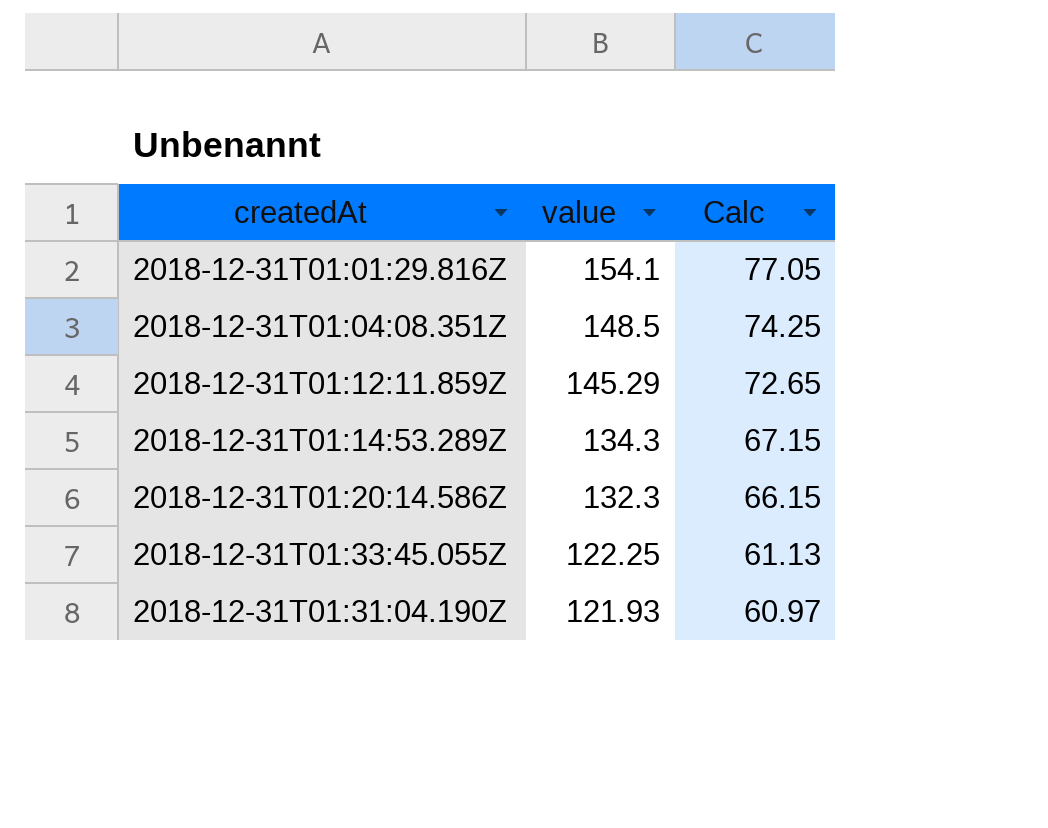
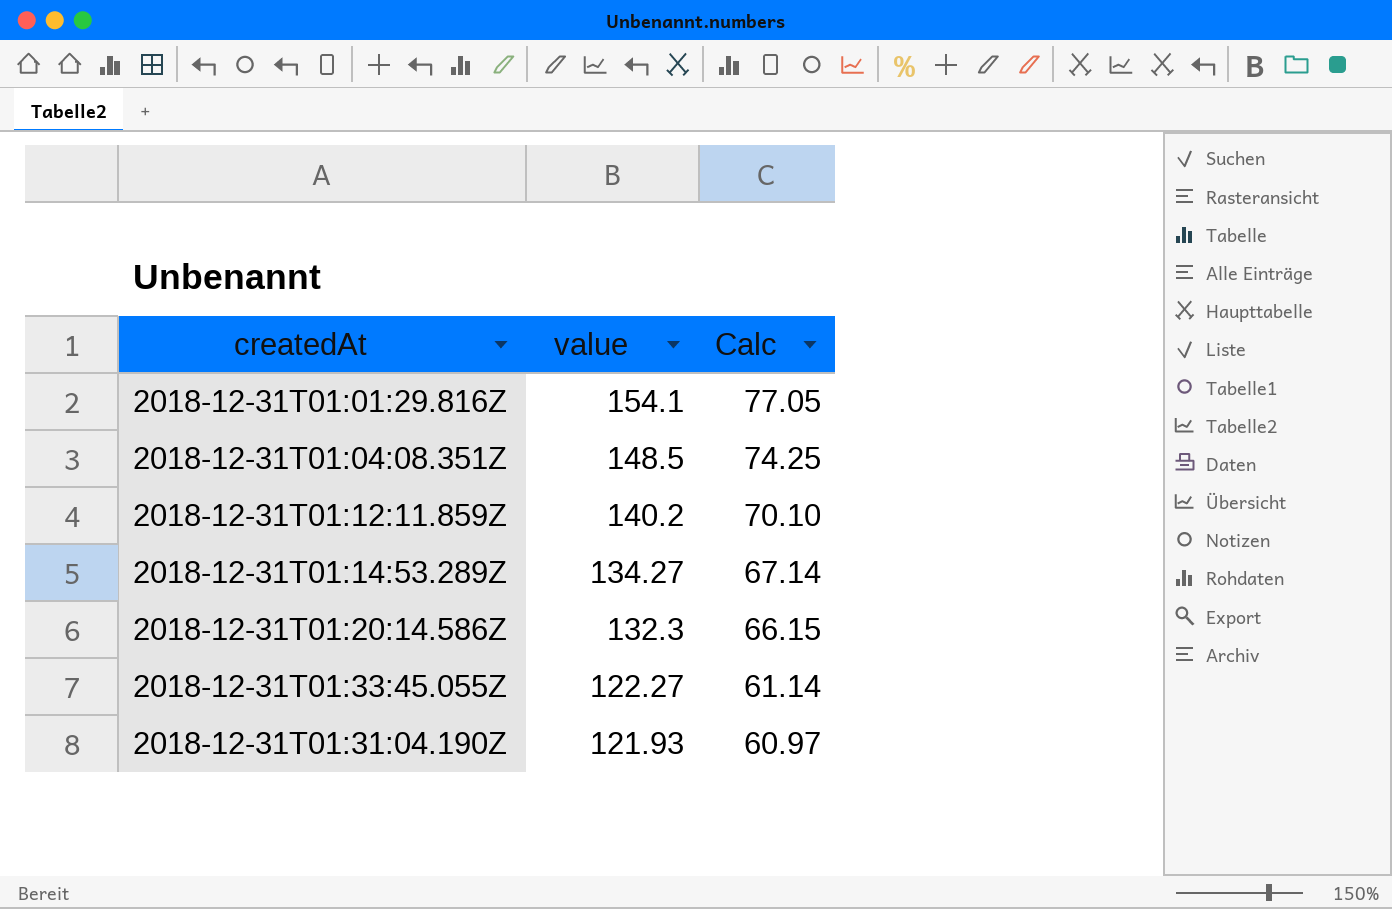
2018-12-31T01:12:11.859Z | value: 145.29 -> 140.2
2018-12-31T01:12:11.859Z | Calc: 72.65 -> 70.10
2018-12-31T01:14:53.289Z | value: 134.3 -> 134.27
2018-12-31T01:14:53.289Z | Calc: 67.15 -> 67.14
2018-12-31T01:33:45.055Z | value: 122.25 -> 122.27
2018-12-31T01:33:45.055Z | Calc: 61.13 -> 61.14

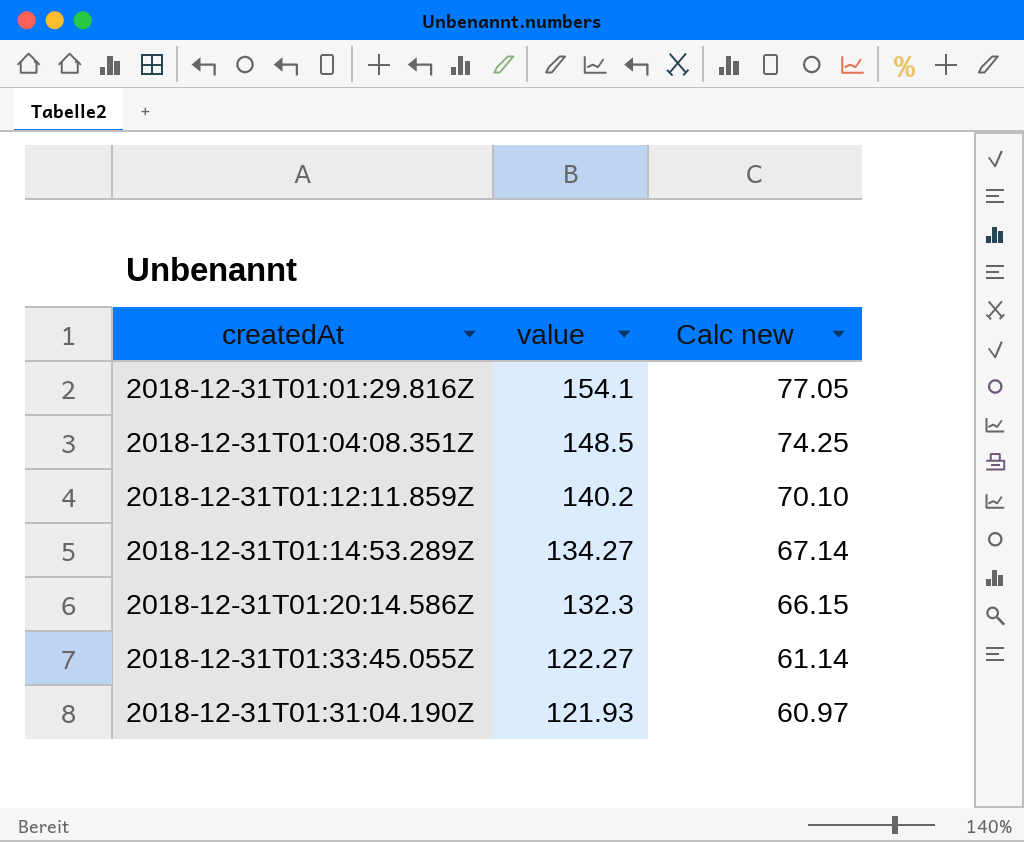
column name: Calc -> Calc new

